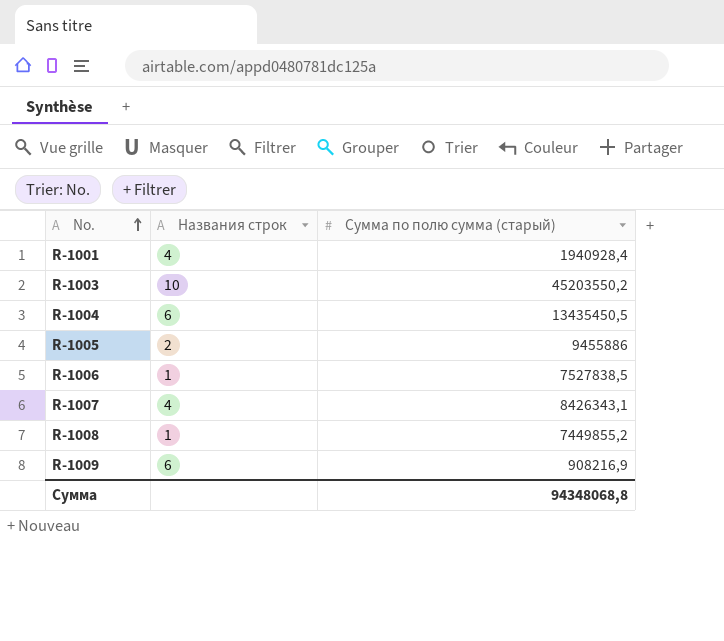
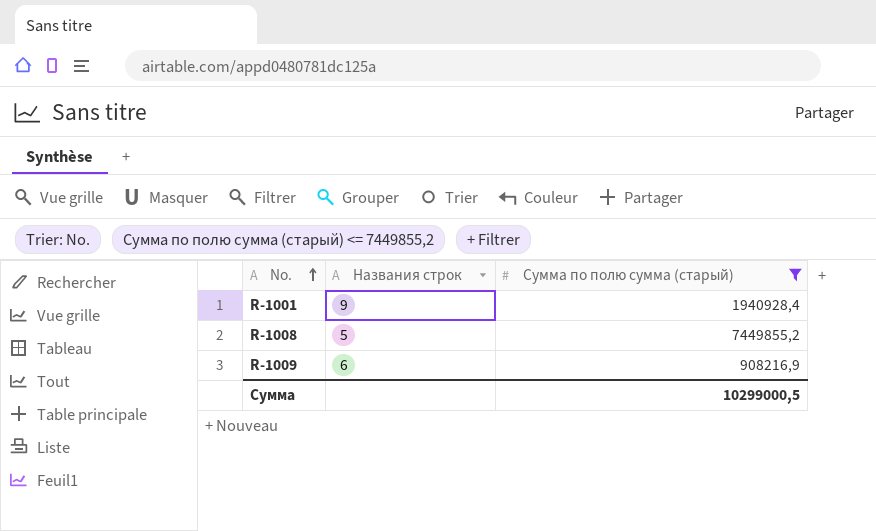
filter: none -> Сумма по полю сумма (старый) <= 7449855,2
R-1001 | Названия строк: 4 -> 9
R-1008 | Названия строк: 1 -> 5
Сумма | Сумма по полю сумма (старый): 94348068,8 -> 10299000,5

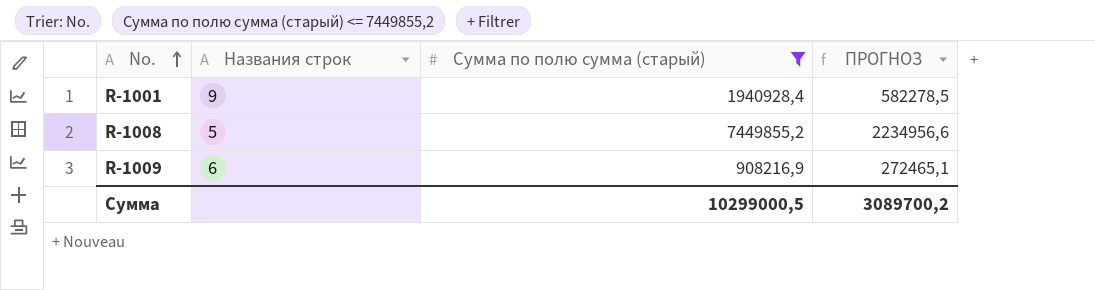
column ПРОГНОЗ | formula: none -> [Сумма по полю сумма (старый)] * 0,3

